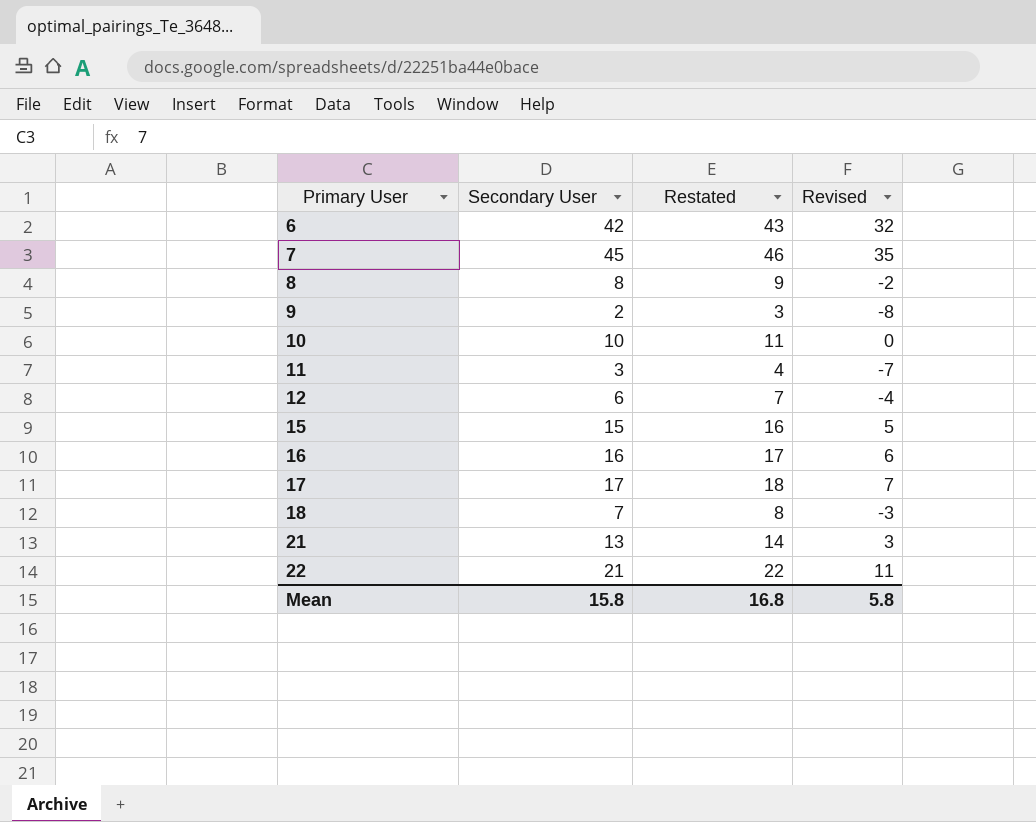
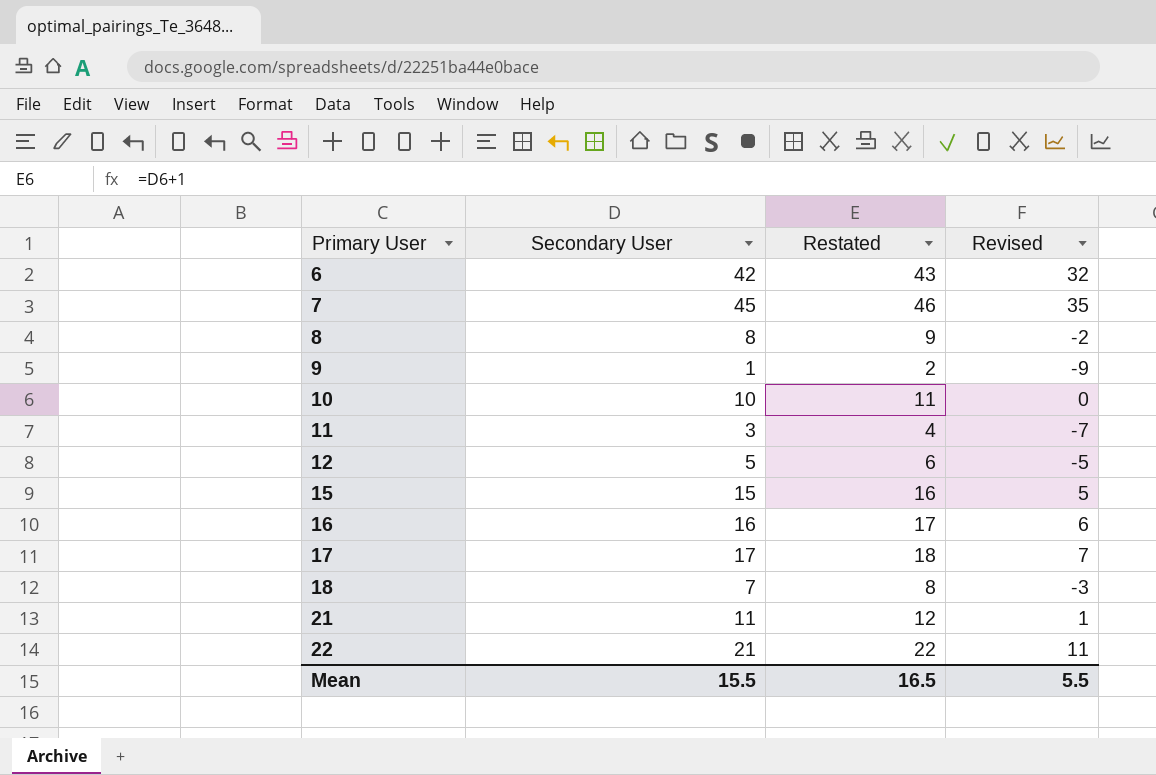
9 | Secondary User: 2 -> 1
9 | Restated: 3 -> 2
9 | Revised: -8 -> -9
12 | Secondary User: 6 -> 5
12 | Restated: 7 -> 6
12 | Revised: -4 -> -5
21 | Secondary User: 13 -> 11
21 | Restated: 14 -> 12
21 | Revised: 3 -> 1
Mean | Secondary User: 15.8 -> 15.5
Mean | Restated: 16.8 -> 16.5
Mean | Revised: 5.8 -> 5.5

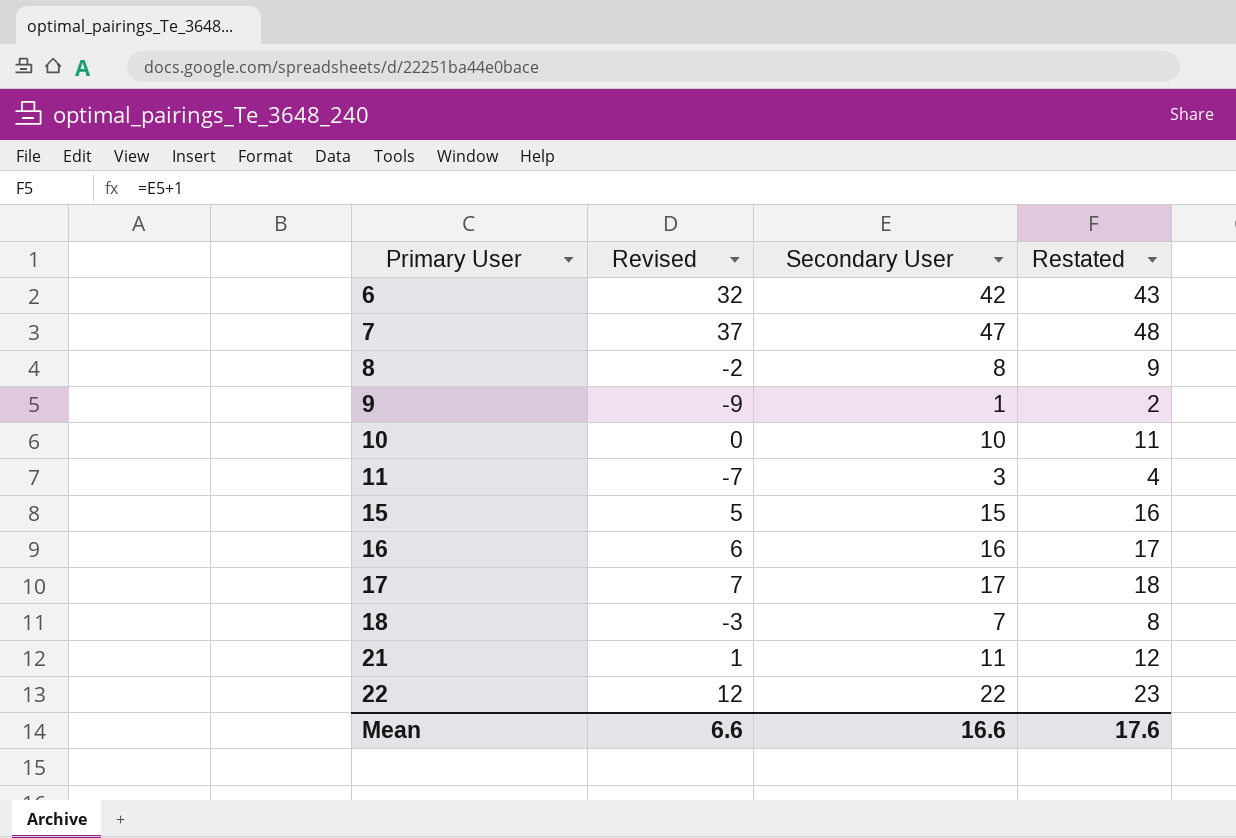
column Revised | position: 4 -> 2
row 12: 5 | 6 | -5 -> none
7 | Revised: 35 -> 37
7 | Secondary User: 45 -> 47
7 | Restated: 46 -> 48
22 | Revised: 11 -> 12
22 | Secondary User: 21 -> 22
22 | Restated: 22 -> 23
Mean | Revised: 5.5 -> 6.6
Mean | Secondary User: 15.5 -> 16.6
Mean | Restated: 16.5 -> 17.6

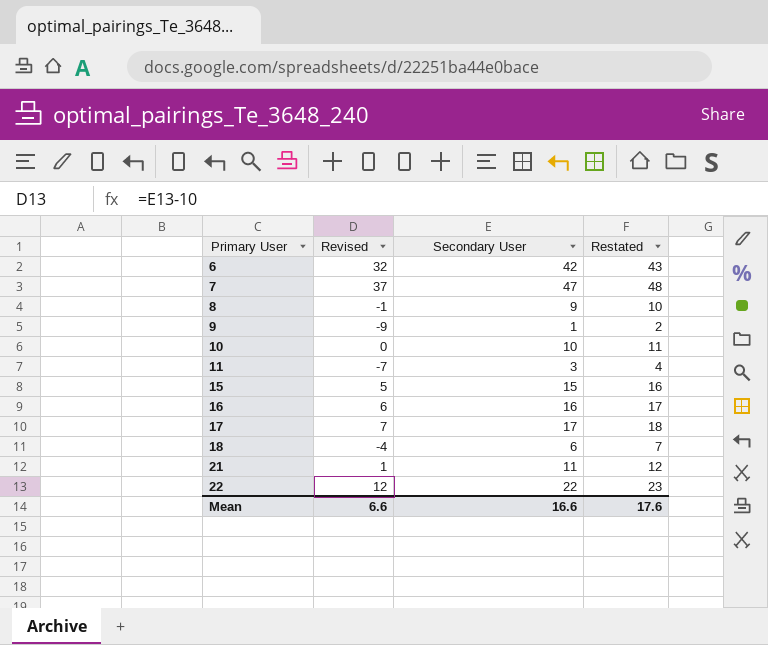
8 | Revised: -2 -> -1
8 | Secondary User: 8 -> 9
8 | Restated: 9 -> 10
18 | Revised: -3 -> -4
18 | Secondary User: 7 -> 6
18 | Restated: 8 -> 7

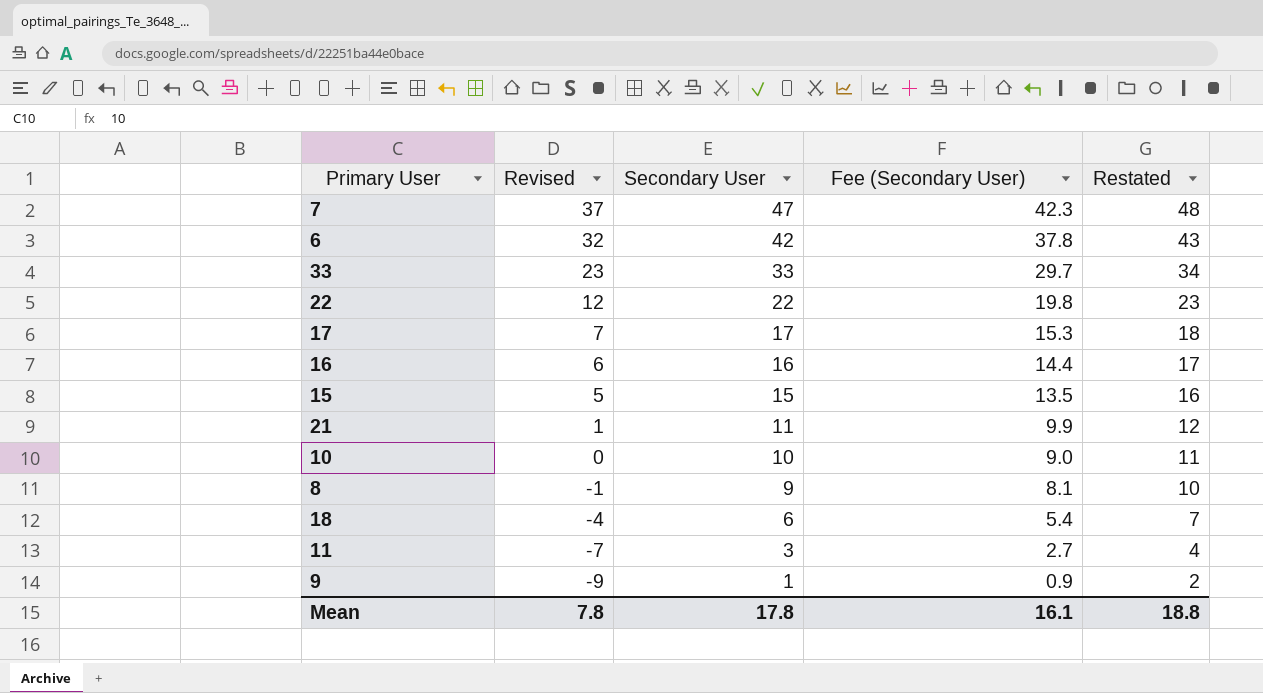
row order: Primary User ascending -> Revised descending
column Fee (Secondary User) | formula: none -> [Secondary User] * 0.9
row 33: none -> 23 | 33 | 29.7 | 34
Mean | Revised: 6.6 -> 7.8
Mean | Secondary User: 16.6 -> 17.8
Mean | Restated: 17.6 -> 18.8

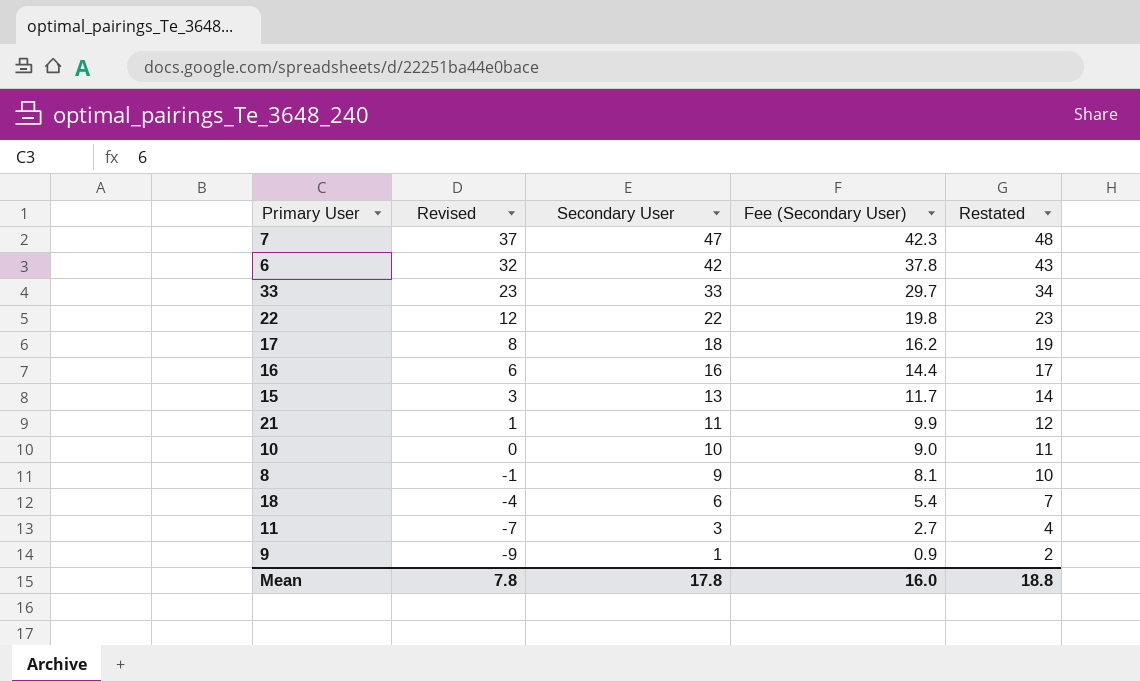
17 | Revised: 7 -> 8
17 | Secondary User: 17 -> 18
17 | Fee (Secondary User): 15.3 -> 16.2
17 | Restated: 18 -> 19
15 | Revised: 5 -> 3
15 | Secondary User: 15 -> 13
15 | Fee (Secondary User): 13.5 -> 11.7
15 | Restated: 16 -> 14
Mean | Fee (Secondary User): 16.1 -> 16.0

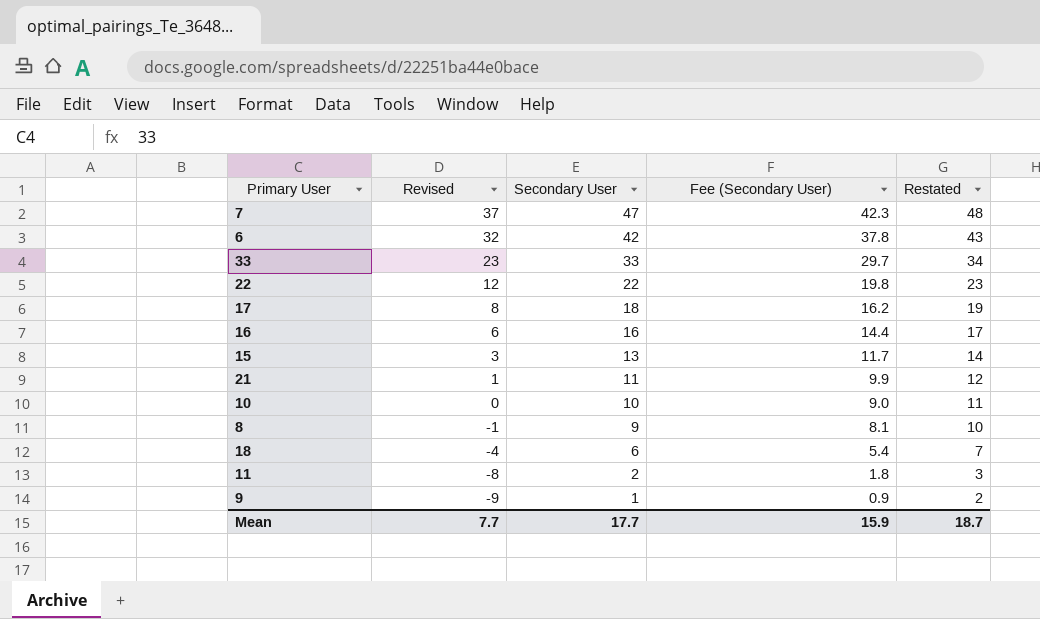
11 | Revised: -7 -> -8
11 | Secondary User: 3 -> 2
11 | Fee (Secondary User): 2.7 -> 1.8
11 | Restated: 4 -> 3
Mean | Revised: 7.8 -> 7.7
Mean | Secondary User: 17.8 -> 17.7
Mean | Fee (Secondary User): 16.0 -> 15.9
Mean | Restated: 18.8 -> 18.7

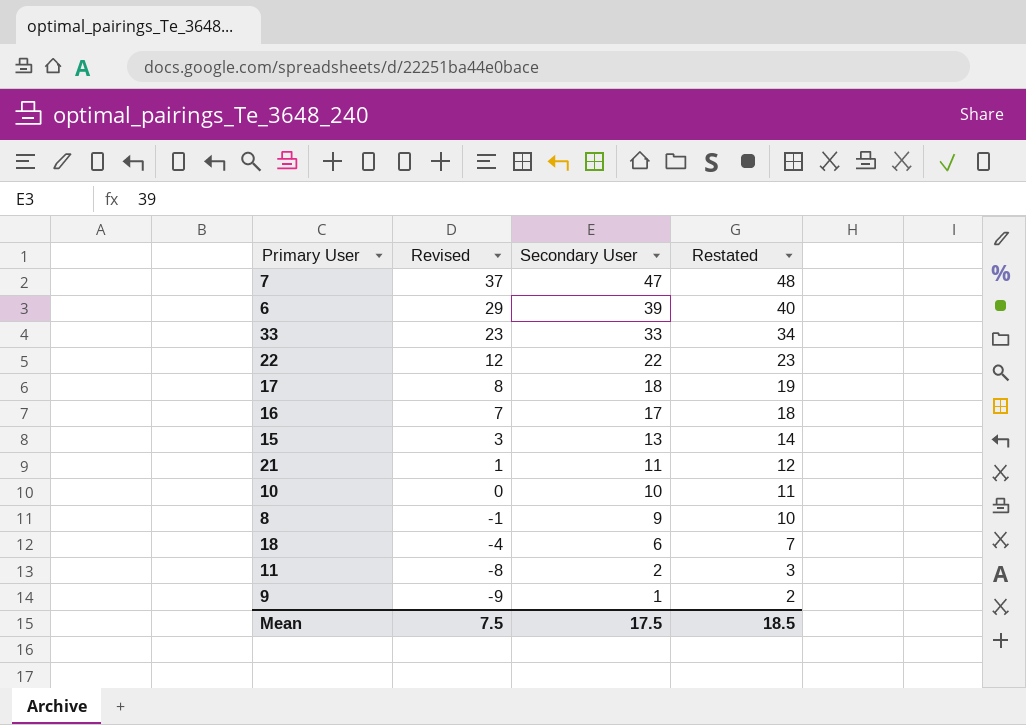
column Fee (Secondary User) | formula: [Secondary User] * 0.9 -> none
6 | Revised: 32 -> 29
6 | Secondary User: 42 -> 39
6 | Restated: 43 -> 40
16 | Revised: 6 -> 7
16 | Secondary User: 16 -> 17
16 | Restated: 17 -> 18
Mean | Revised: 7.7 -> 7.5
Mean | Secondary User: 17.7 -> 17.5
Mean | Restated: 18.7 -> 18.5

